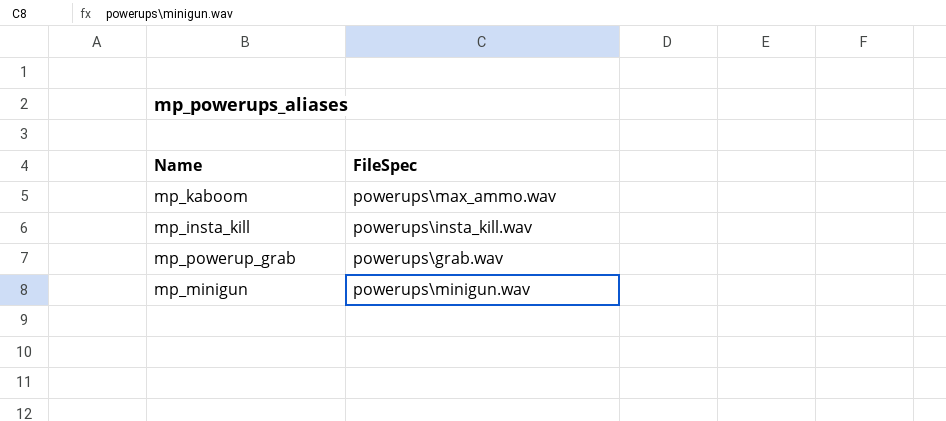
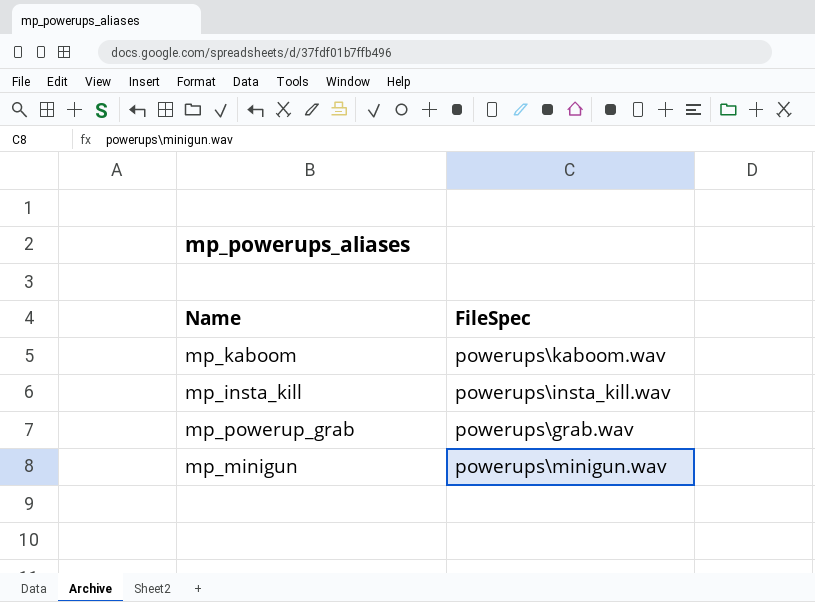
mp_kaboom | FileSpec: powerups\max_ammo.wav -> powerups\kaboom.wav

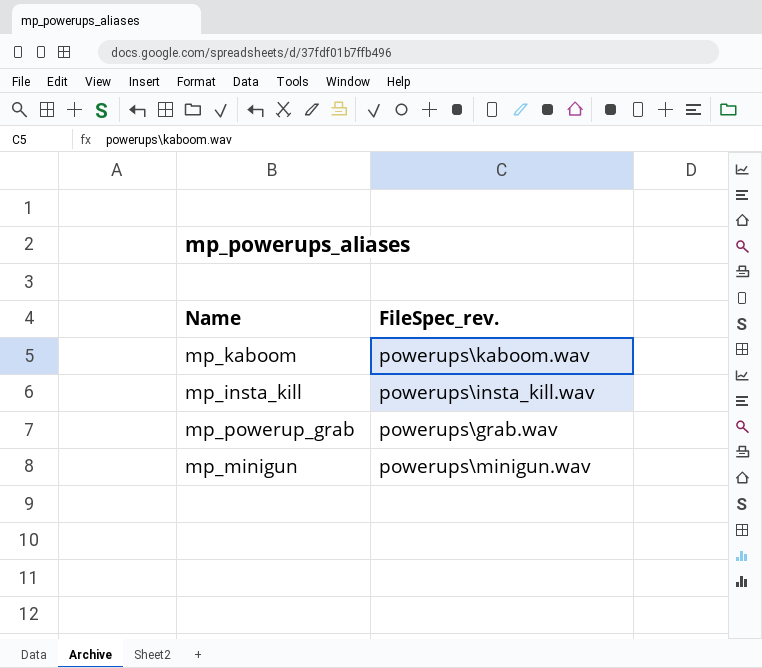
column name: FileSpec -> FileSpec_rev.

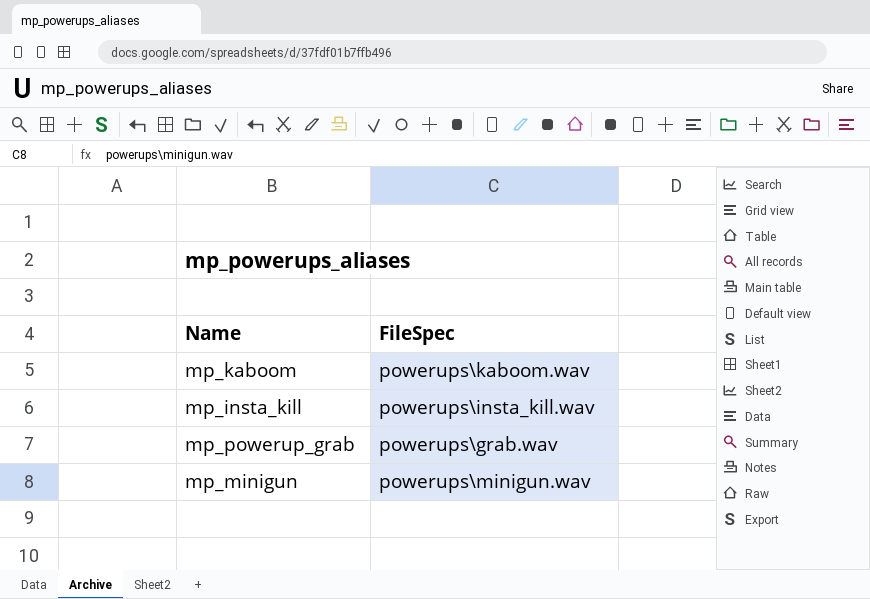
column name: FileSpec_rev. -> FileSpec

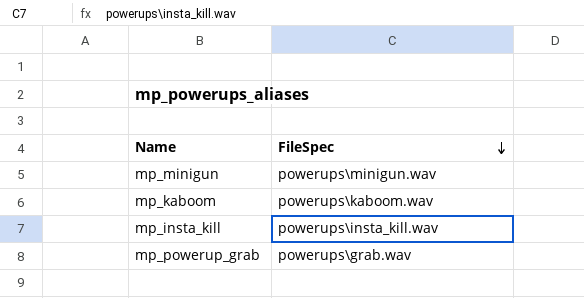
row order: none -> FileSpec descending

